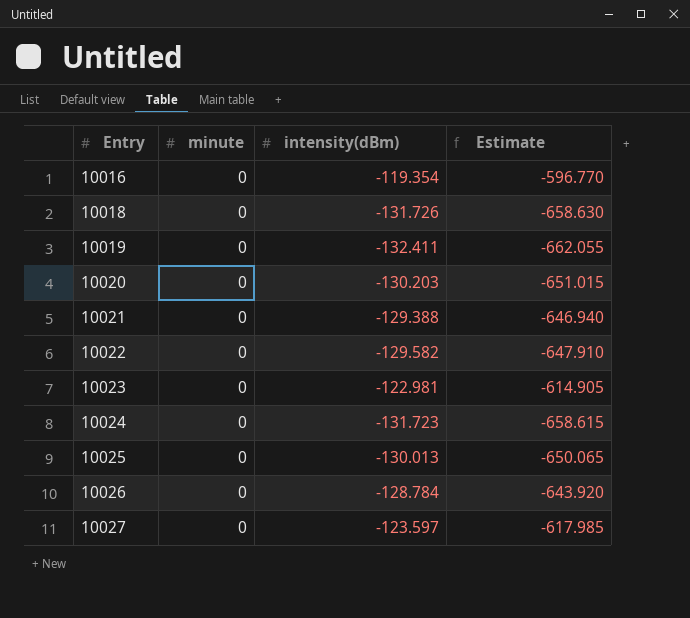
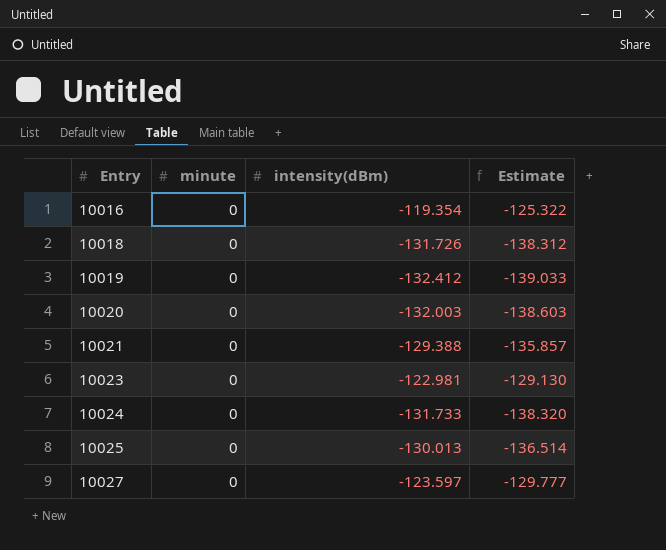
column Estimate | formula: [intensity(dBm)] * 5 -> [intensity(dBm)] * 1.05
row 10022: 0 | -129.582 | -647.910 -> none
row 10026: 0 | -128.784 | -643.920 -> none
10019 | intensity(dBm): -132.411 -> -132.412
10020 | intensity(dBm): -130.203 -> -132.003
10024 | intensity(dBm): -131.723 -> -131.733

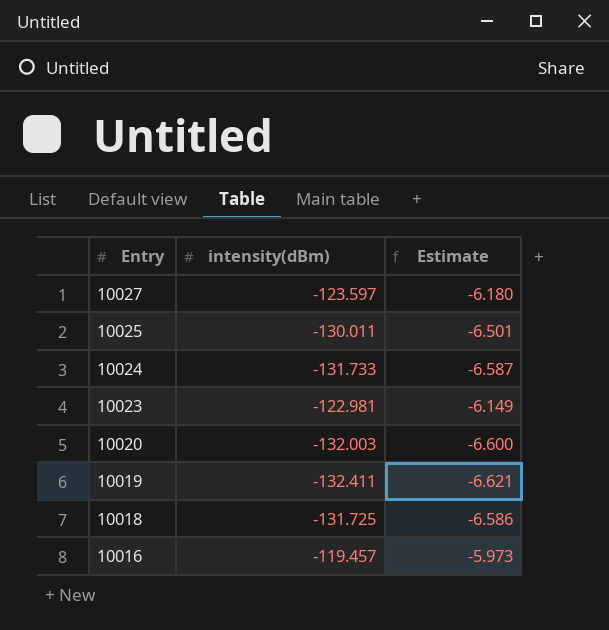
row order: Entry ascending -> Entry descending
column minute | position: 2 -> none
column Estimate | formula: [intensity(dBm)] * 1.05 -> [intensity(dBm)] * 0.05
row 10021: 0 | -129.388 | -135.857 -> none
10025 | intensity(dBm): -130.013 -> -130.011
10019 | intensity(dBm): -132.412 -> -132.411
10018 | intensity(dBm): -131.726 -> -131.725
10016 | intensity(dBm): -119.354 -> -119.457

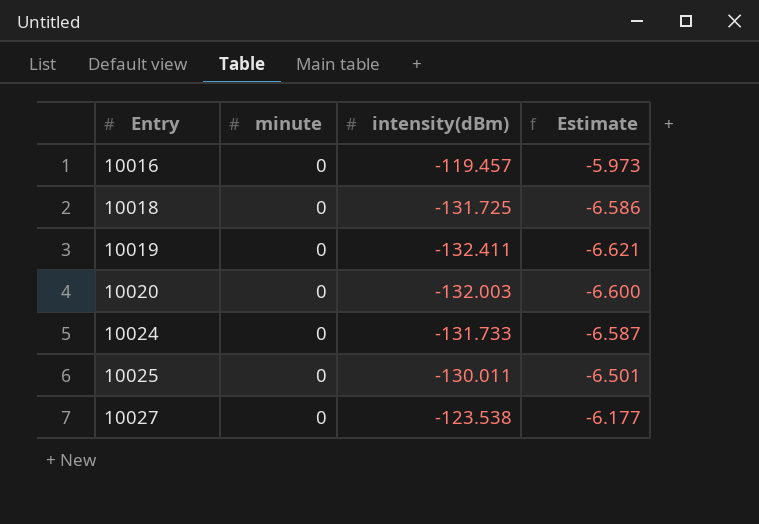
row order: Entry descending -> Entry ascending
column minute | position: none -> 2
row 10023: -122.981 | -6.149 -> none
10027 | intensity(dBm): -123.597 -> -123.538
10027 | Estimate: -6.180 -> -6.177

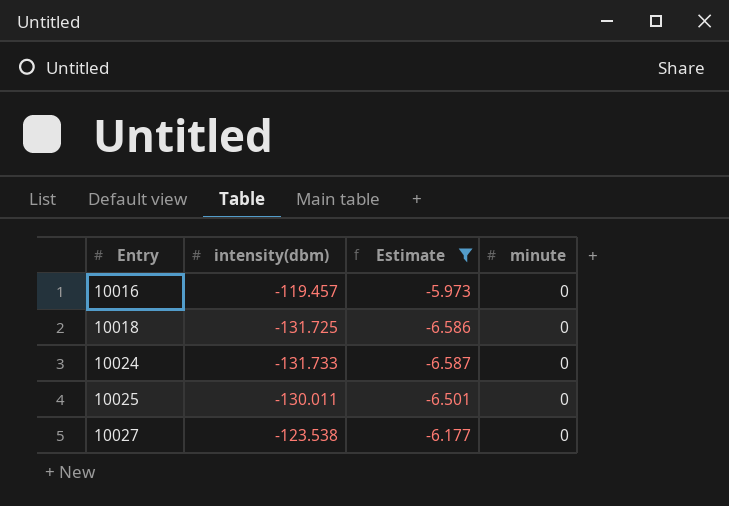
filter: none -> Estimate >= -6.587
column name: intensity(dBm) -> intensity(dbm)
column minute | position: 2 -> 4

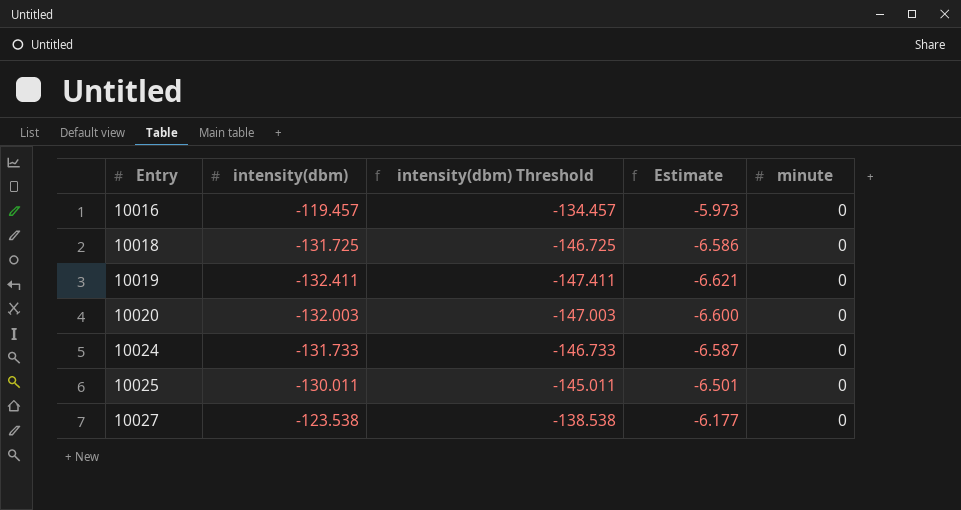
filter: Estimate >= -6.587 -> none
column intensity(dbm) Threshold | formula: none -> [intensity(dbm)] - 15

